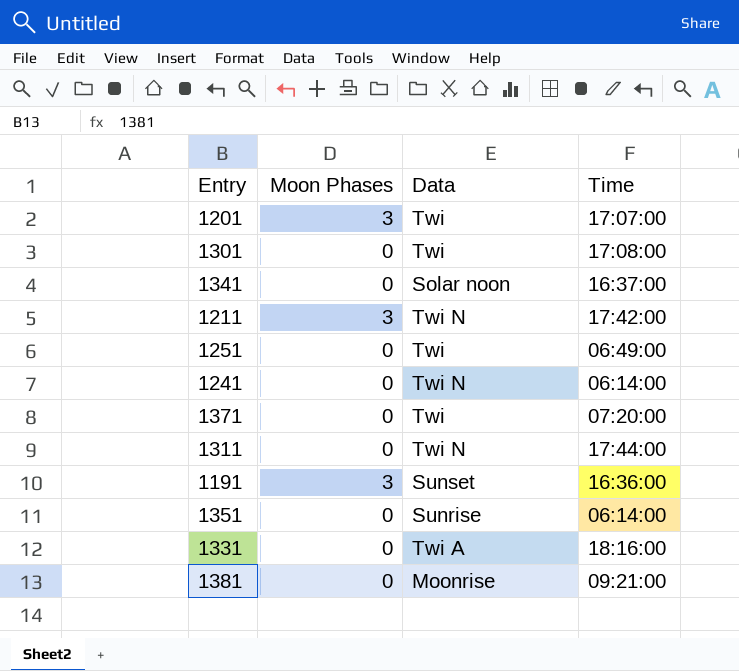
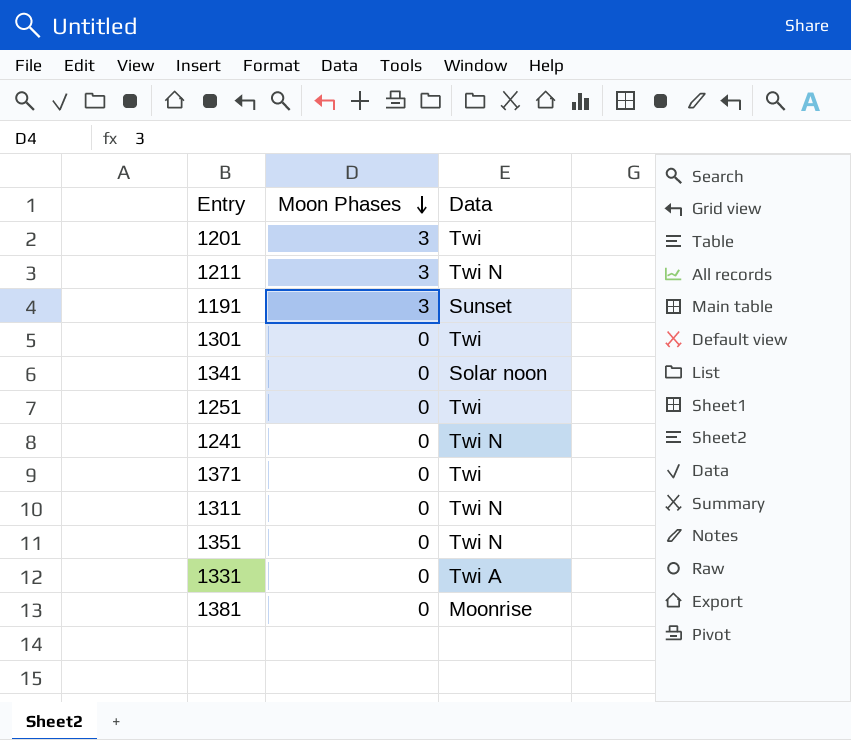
row order: none -> Moon Phases descending
column Time | position: 4 -> none
1351 | Data: Sunrise -> Twi N

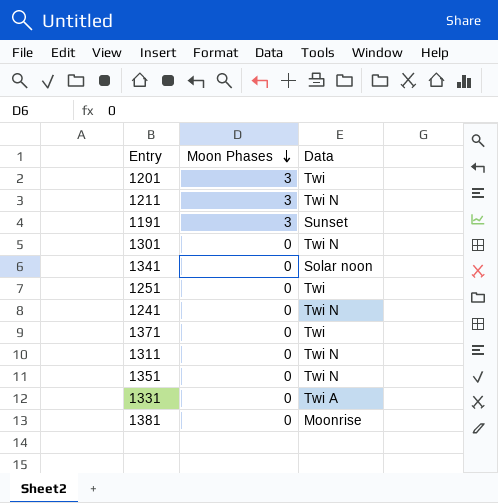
1301 | Data: Twi -> Twi N

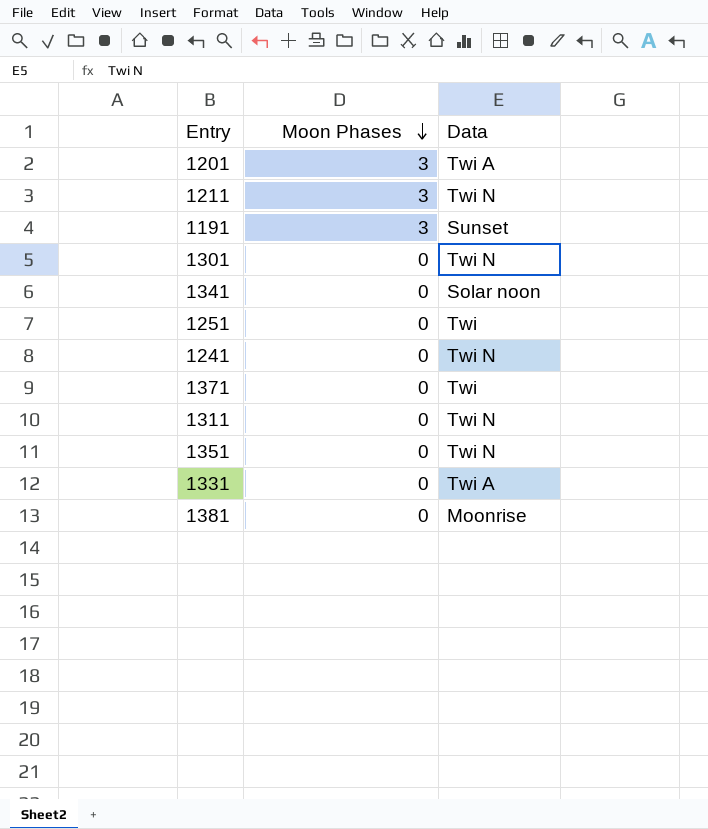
1201 | Data: Twi -> Twi A

